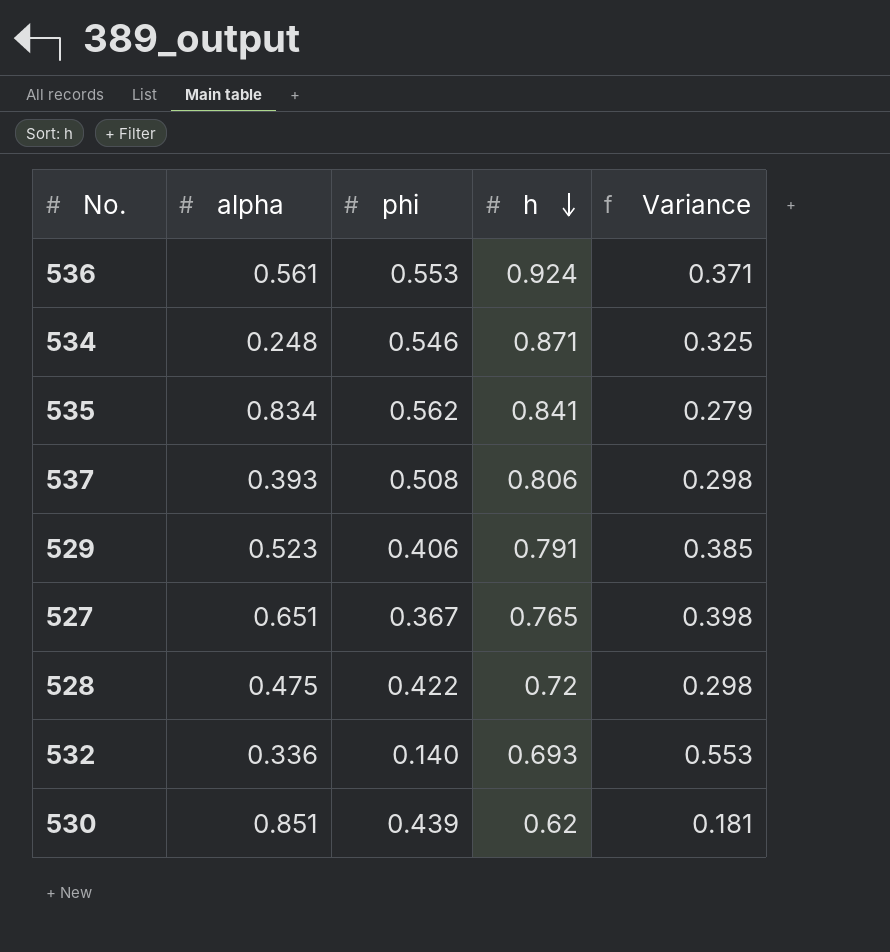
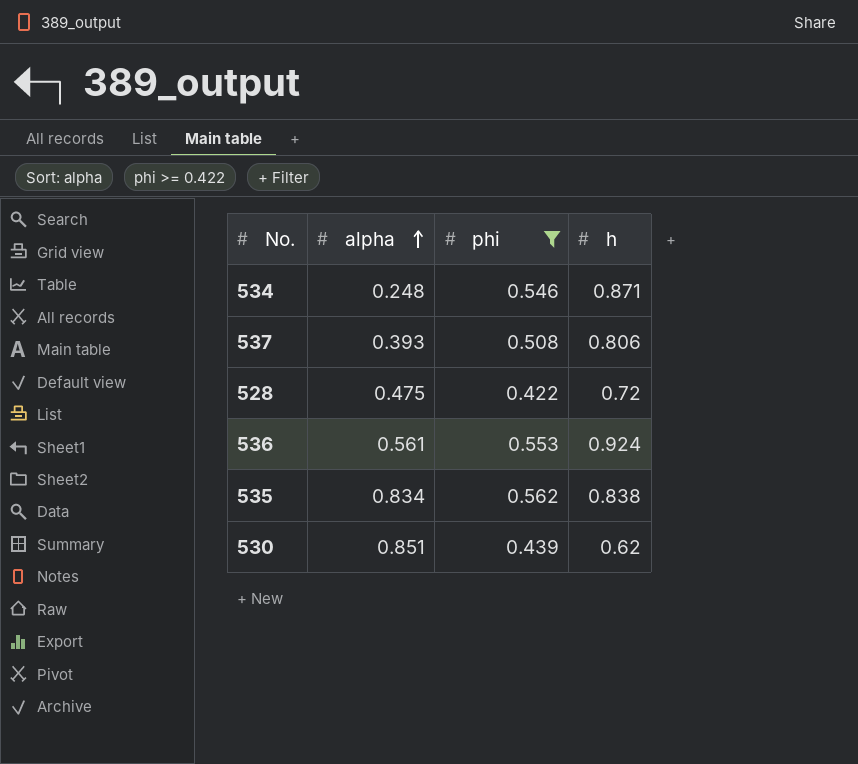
filter: none -> phi >= 0.422
row order: h descending -> alpha ascending
column Variance | formula: [h] - [phi] -> none
535 | h: 0.841 -> 0.838

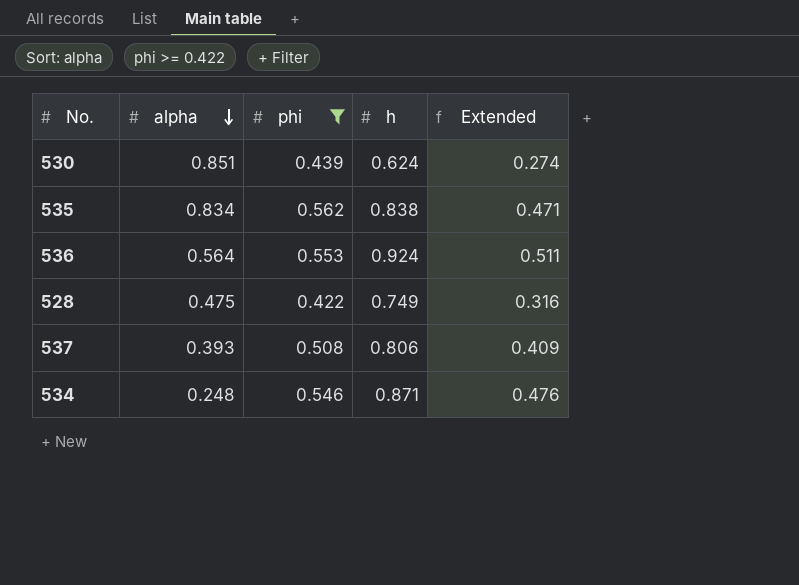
row order: alpha ascending -> alpha descending
column Extended | formula: none -> [phi] * [h]
530 | h: 0.62 -> 0.624
536 | alpha: 0.561 -> 0.564
528 | h: 0.72 -> 0.749

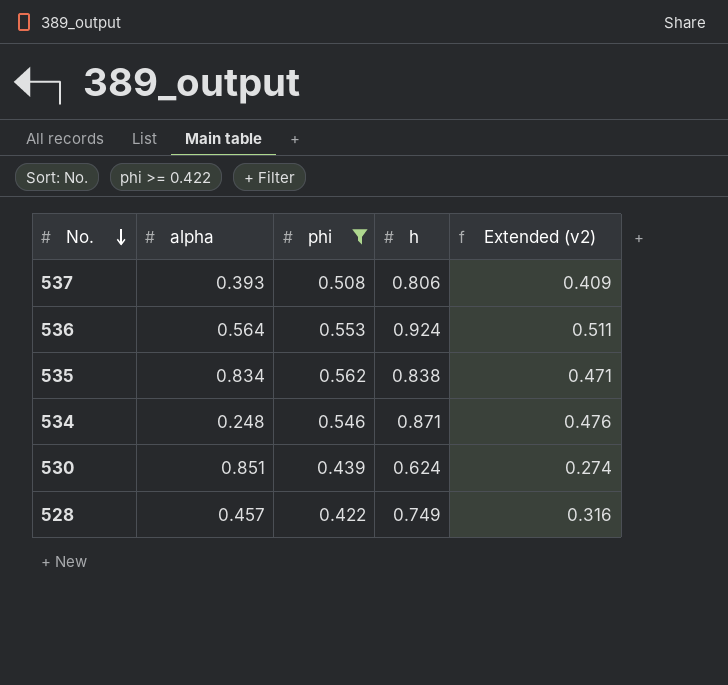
row order: alpha descending -> No. descending
column name: Extended -> Extended (v2)
528 | alpha: 0.475 -> 0.457

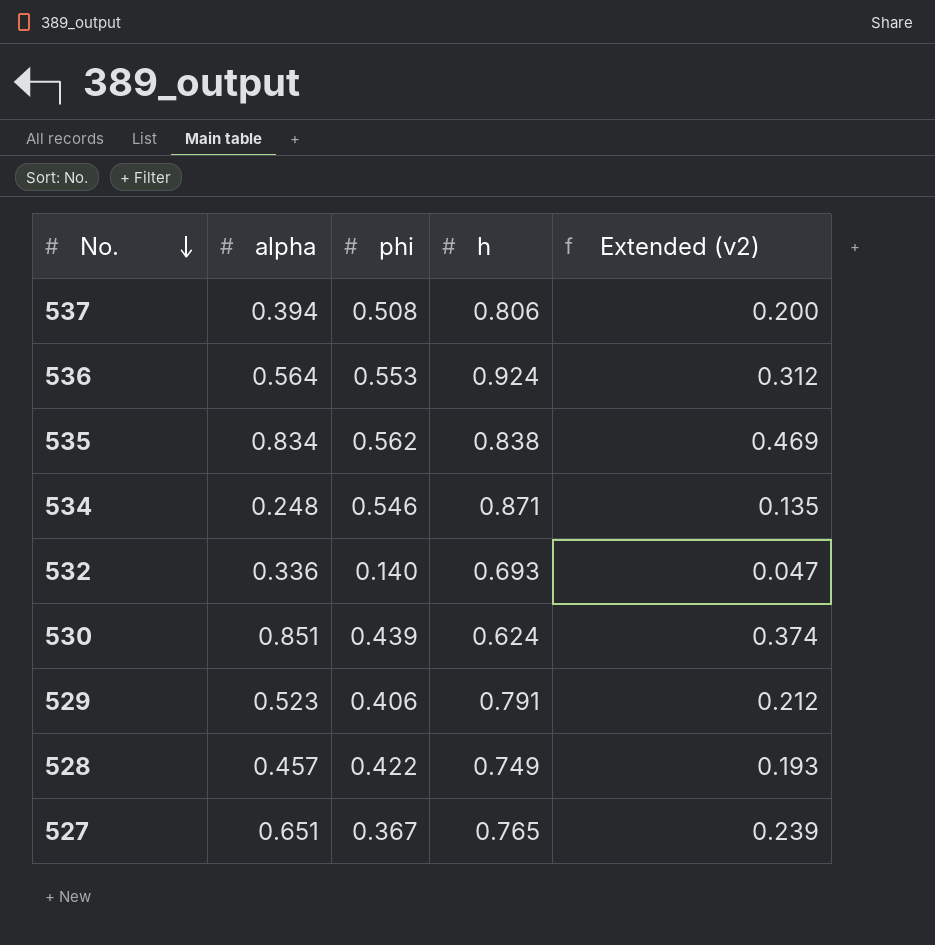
filter: phi >= 0.422 -> none
column Extended (v2) | formula: [phi] * [h] -> [alpha] * [phi]
537 | alpha: 0.393 -> 0.394

